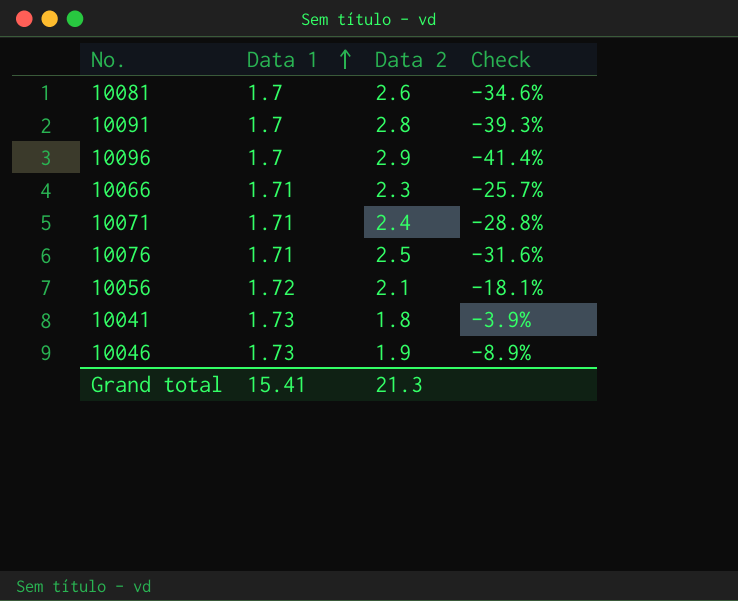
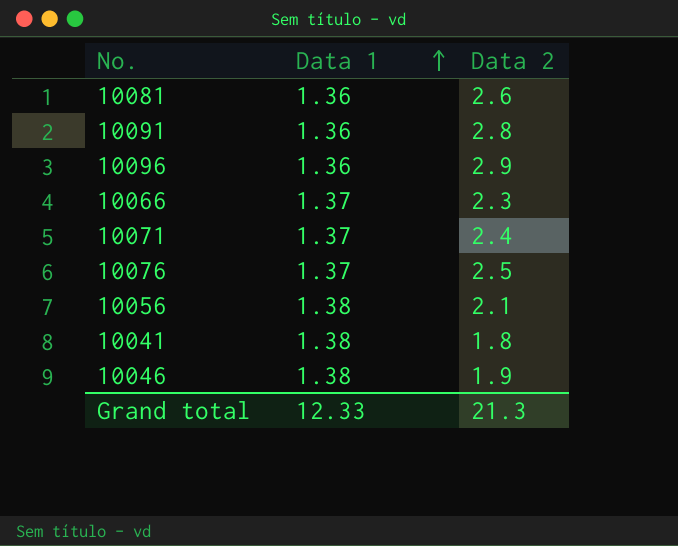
column Check | formula: ([Data 1] - [Data 2]) / [Data 2] -> none
10081 | Data 1: 1.7 -> 1.36
10091 | Data 1: 1.7 -> 1.36
10096 | Data 1: 1.7 -> 1.36
10066 | Data 1: 1.71 -> 1.37
10071 | Data 1: 1.71 -> 1.37
10076 | Data 1: 1.71 -> 1.37
10056 | Data 1: 1.72 -> 1.38
10041 | Data 1: 1.73 -> 1.38
10046 | Data 1: 1.73 -> 1.38
Grand total | Data 1: 15.41 -> 12.33

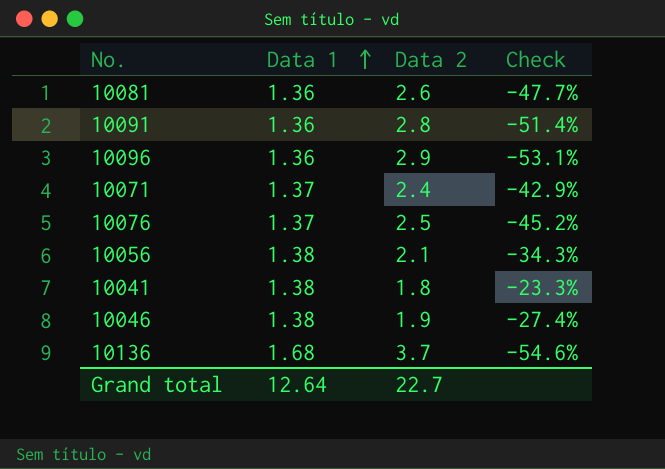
column Check | formula: none -> ([Data 1] - [Data 2]) / [Data 2]
row 10066: 1.37 | 2.3 -> none
row 10136: none -> 1.68 | 3.7 | -54.6%
Grand total | Data 1: 12.33 -> 12.64
Grand total | Data 2: 21.3 -> 22.7

